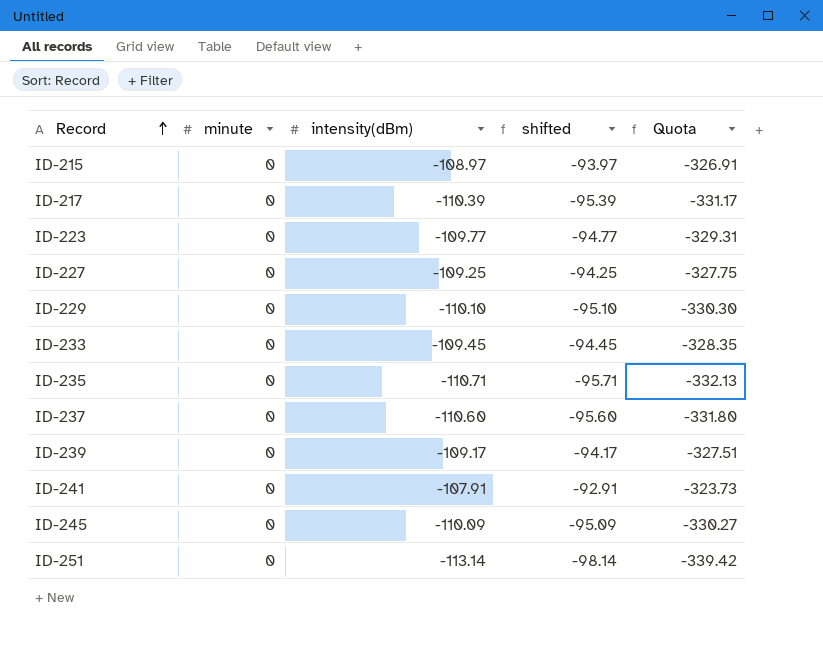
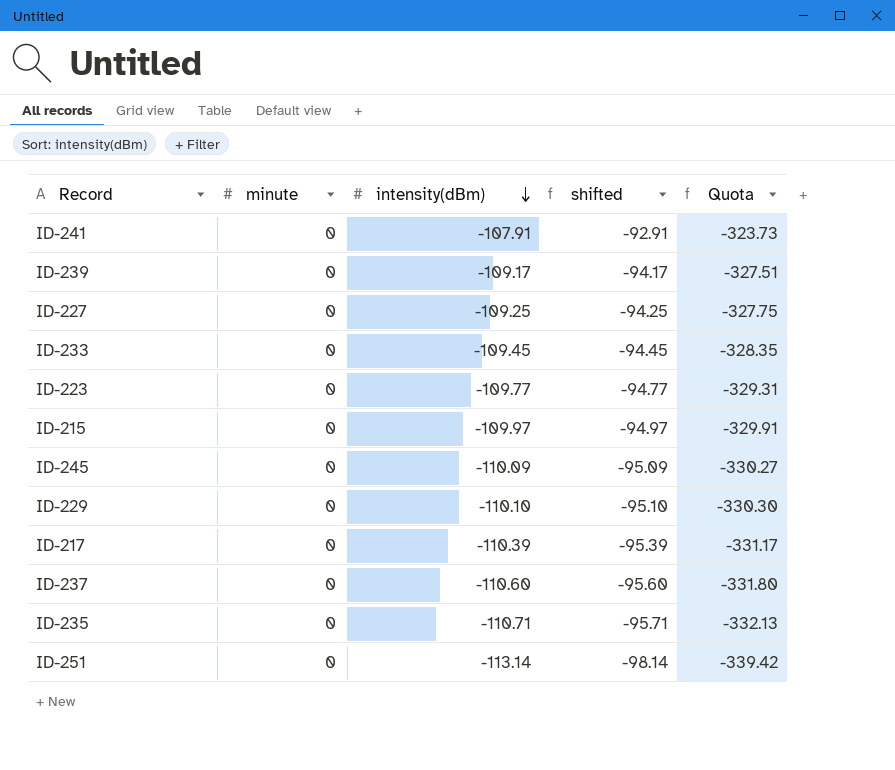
row order: Record ascending -> intensity(dBm) descending
ID-215 | intensity(dBm): -108.97 -> -109.97
ID-215 | shifted: -93.97 -> -94.97
ID-215 | Quota: -326.91 -> -329.91

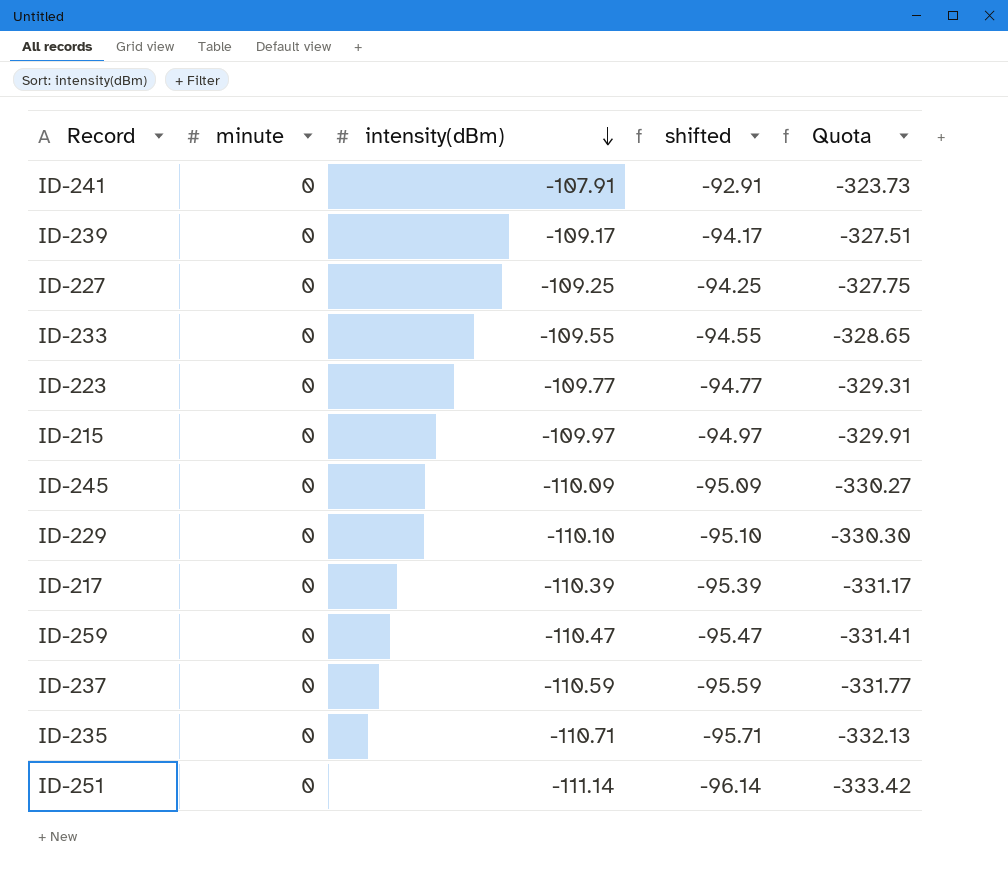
ID-233 | intensity(dBm): -109.45 -> -109.55
ID-233 | shifted: -94.45 -> -94.55
ID-233 | Quota: -328.35 -> -328.65
row ID-259: none -> 0 | -110.47 | -95.47 | -331.41
ID-237 | intensity(dBm): -110.60 -> -110.59
ID-237 | shifted: -95.60 -> -95.59
ID-237 | Quota: -331.80 -> -331.77
ID-251 | intensity(dBm): -113.14 -> -111.14
ID-251 | shifted: -98.14 -> -96.14
ID-251 | Quota: -339.42 -> -333.42

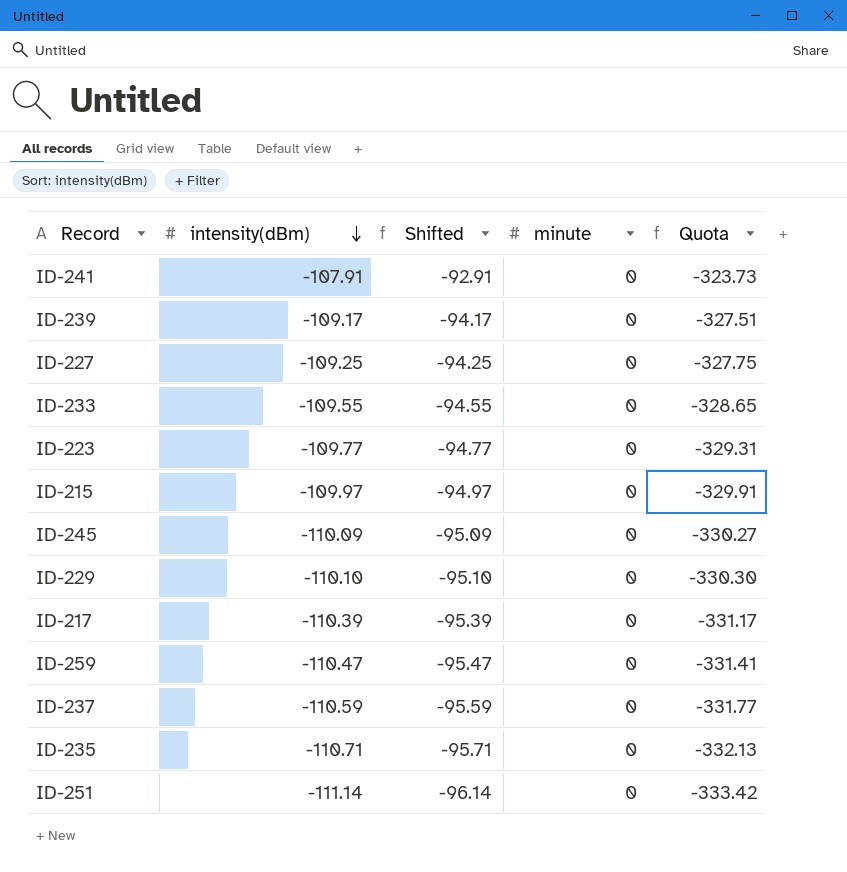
column name: shifted -> Shifted
column minute | position: 2 -> 4

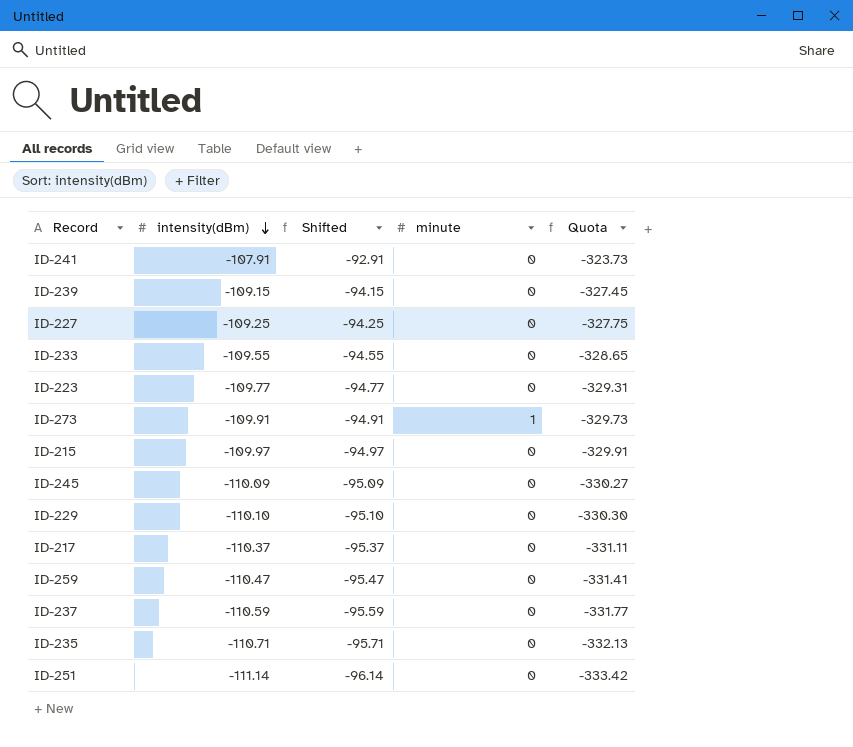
ID-239 | intensity(dBm): -109.17 -> -109.15
ID-239 | Shifted: -94.17 -> -94.15
ID-239 | Quota: -327.51 -> -327.45
row ID-273: none -> -109.91 | -94.91 | 1 | -329.73
ID-217 | intensity(dBm): -110.39 -> -110.37
ID-217 | Shifted: -95.39 -> -95.37
ID-217 | Quota: -331.17 -> -331.11

